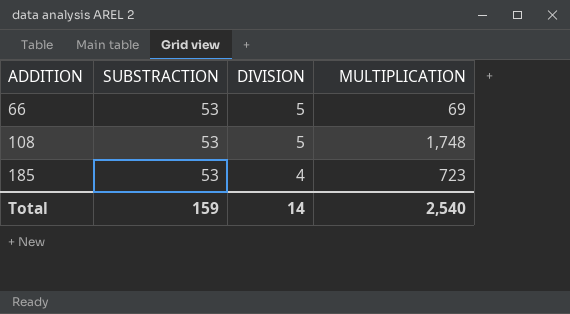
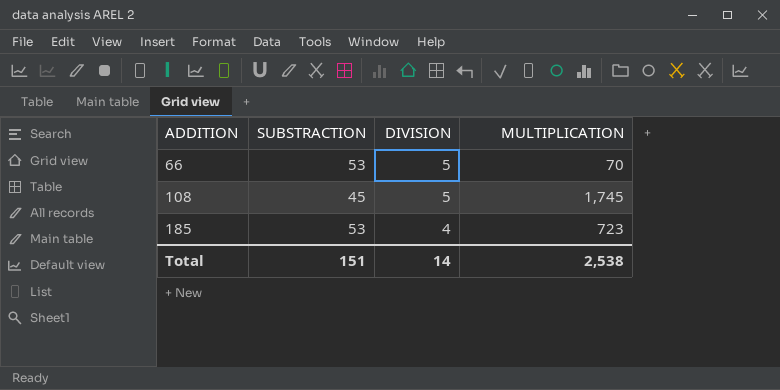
66 | MULTIPLICATION: 69 -> 70
108 | SUBSTRACTION: 53 -> 45
108 | MULTIPLICATION: 1,748 -> 1,745
Total | SUBSTRACTION: 159 -> 151
Total | MULTIPLICATION: 2,540 -> 2,538

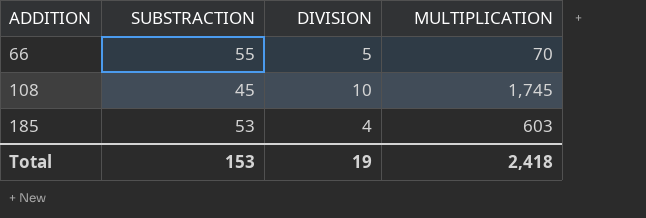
66 | SUBSTRACTION: 53 -> 55
108 | DIVISION: 5 -> 10
185 | MULTIPLICATION: 723 -> 603
Total | SUBSTRACTION: 151 -> 153
Total | DIVISION: 14 -> 19
Total | MULTIPLICATION: 2,538 -> 2,418

